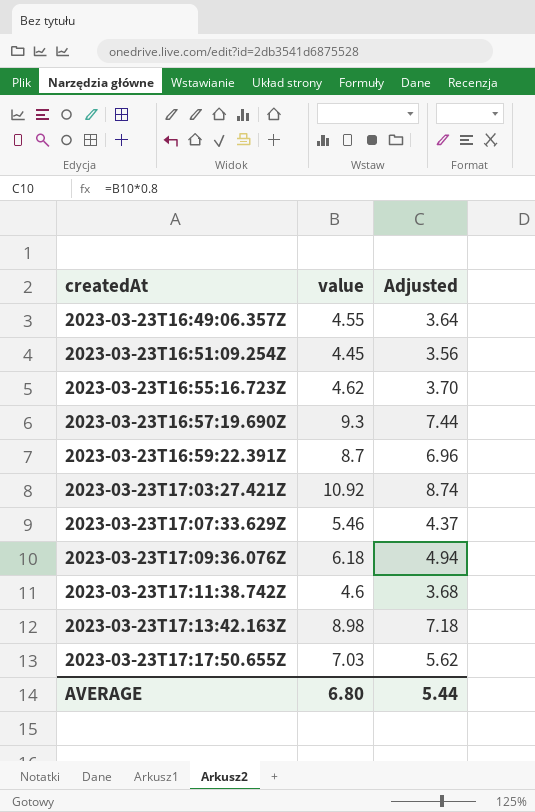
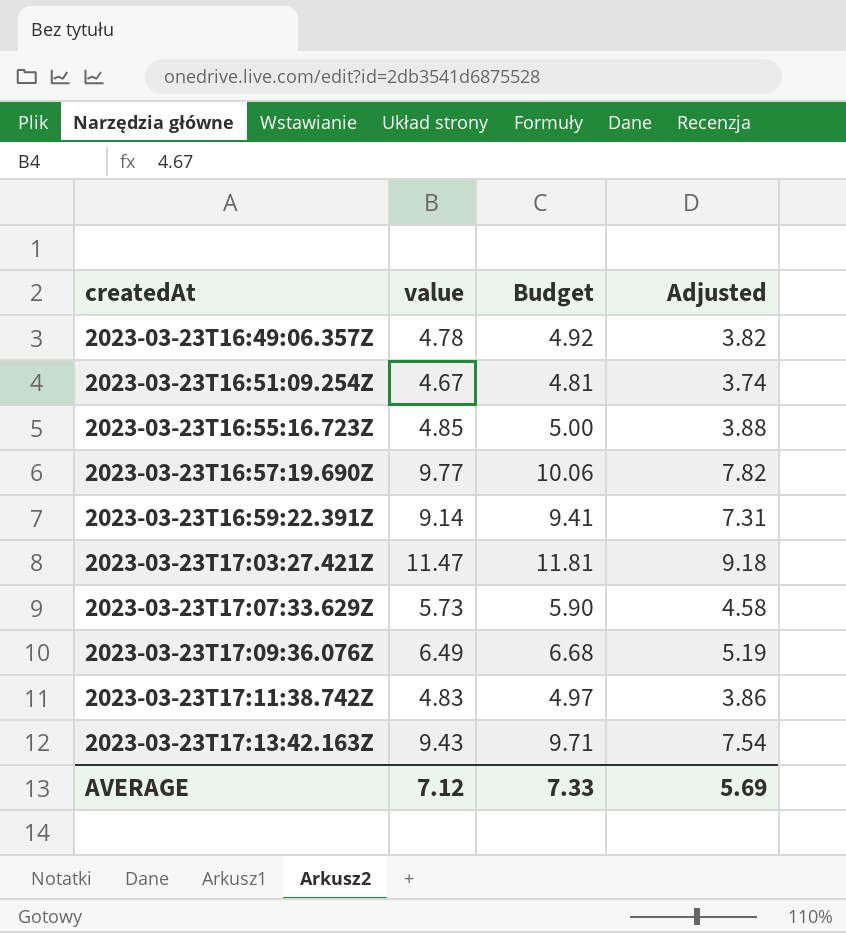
column Budget | formula: none -> [value] * 1.03
row 2023-03-23T17:17:50.655Z: 7.03 | 5.62 -> none
2023-03-23T16:49:06.357Z | value: 4.55 -> 4.78
2023-03-23T16:49:06.357Z | Adjusted: 3.64 -> 3.82
2023-03-23T16:51:09.254Z | value: 4.45 -> 4.67
2023-03-23T16:51:09.254Z | Adjusted: 3.56 -> 3.74
2023-03-23T16:55:16.723Z | value: 4.62 -> 4.85
2023-03-23T16:55:16.723Z | Adjusted: 3.70 -> 3.88
2023-03-23T16:57:19.690Z | value: 9.3 -> 9.77
2023-03-23T16:57:19.690Z | Adjusted: 7.44 -> 7.82
2023-03-23T16:59:22.391Z | value: 8.7 -> 9.14
2023-03-23T16:59:22.391Z | Adjusted: 6.96 -> 7.31
2023-03-23T17:03:27.421Z | value: 10.92 -> 11.47
2023-03-23T17:03:27.421Z | Adjusted: 8.74 -> 9.18
2023-03-23T17:07:33.629Z | value: 5.46 -> 5.73
2023-03-23T17:07:33.629Z | Adjusted: 4.37 -> 4.58
2023-03-23T17:09:36.076Z | value: 6.18 -> 6.49
2023-03-23T17:09:36.076Z | Adjusted: 4.94 -> 5.19
2023-03-23T17:11:38.742Z | value: 4.6 -> 4.83
2023-03-23T17:11:38.742Z | Adjusted: 3.68 -> 3.86
2023-03-23T17:13:42.163Z | value: 8.98 -> 9.43
2023-03-23T17:13:42.163Z | Adjusted: 7.18 -> 7.54
AVERAGE | value: 6.80 -> 7.12
AVERAGE | Adjusted: 5.44 -> 5.69

